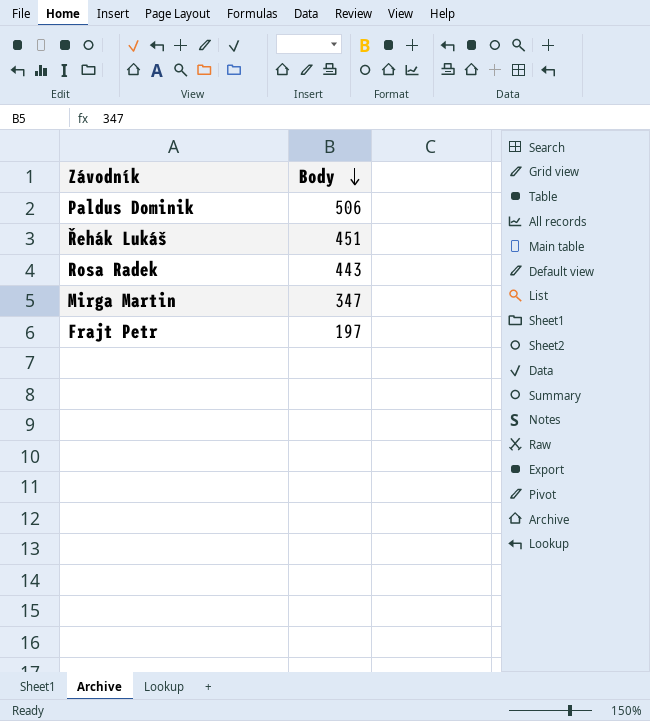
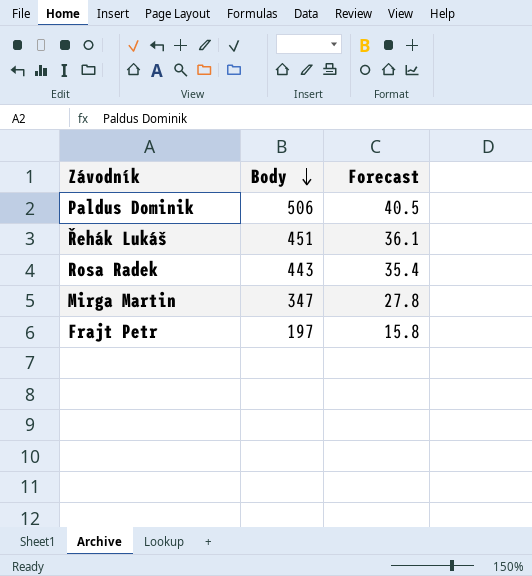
column Forecast | formula: none -> [Body] * 0.08

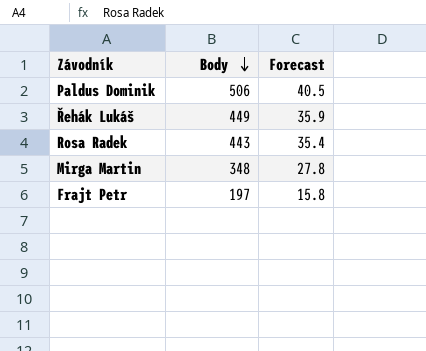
Řehák Lukáš | Body: 451 -> 449
Řehák Lukáš | Forecast: 36.1 -> 35.9
Mirga Martin | Body: 347 -> 348

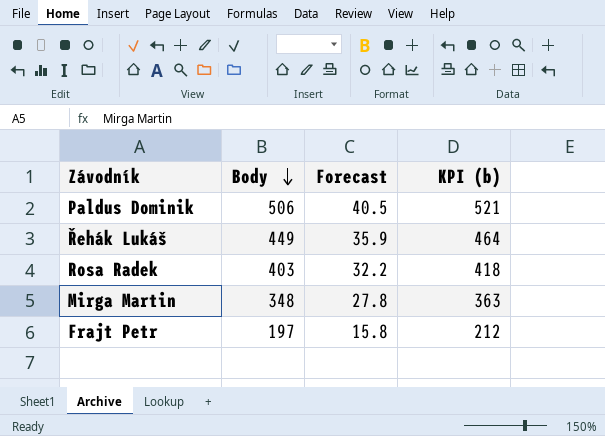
column KPI (b) | formula: none -> [Body] + 15
Rosa Radek | Body: 443 -> 403
Rosa Radek | Forecast: 35.4 -> 32.2

